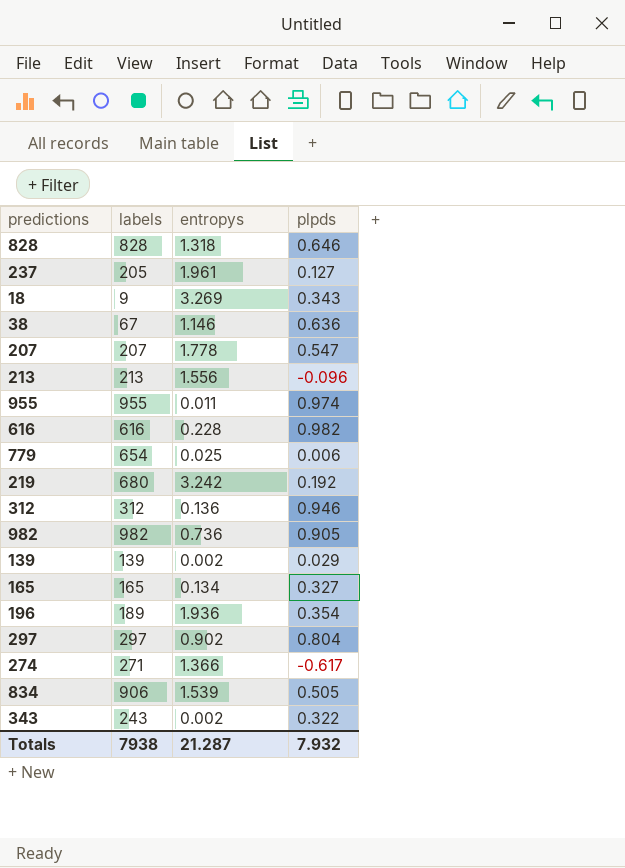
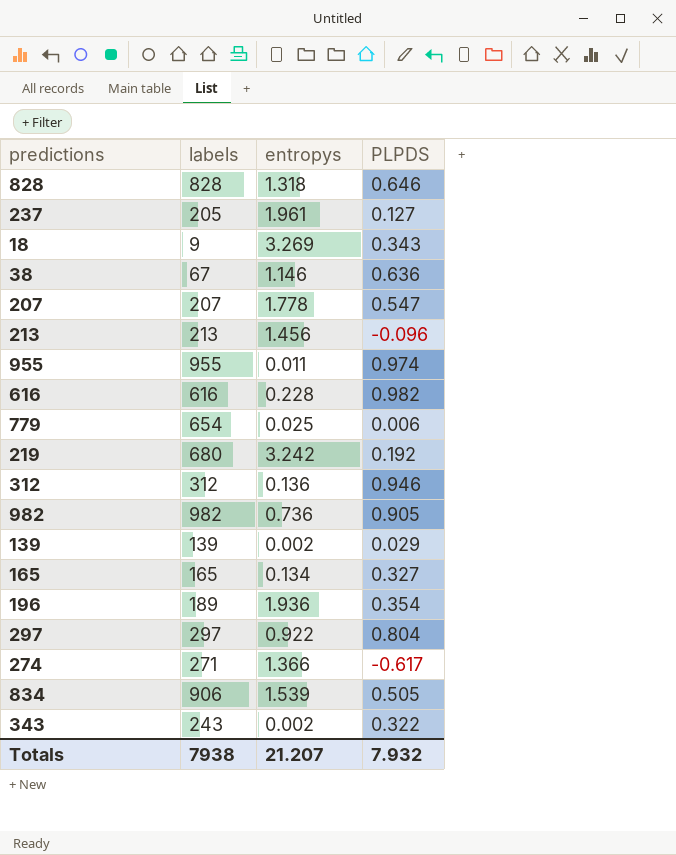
column name: plpds -> PLPDS
213 | entropys: 1.556 -> 1.456
297 | entropys: 0.902 -> 0.922
Totals | entropys: 21.287 -> 21.207

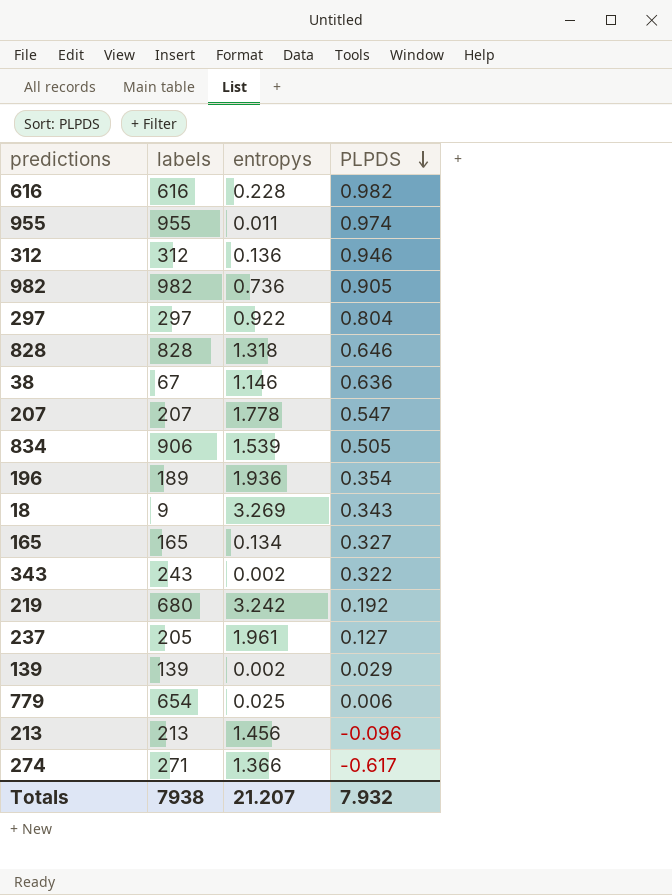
row order: none -> PLPDS descending

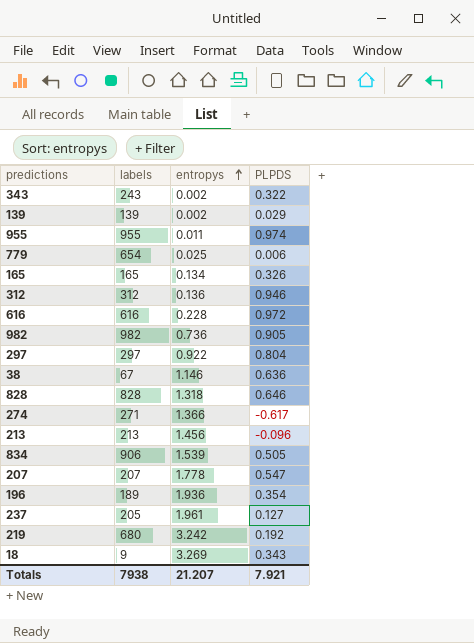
row order: PLPDS descending -> entropys ascending
165 | PLPDS: 0.327 -> 0.326
616 | PLPDS: 0.982 -> 0.972
Totals | PLPDS: 7.932 -> 7.921

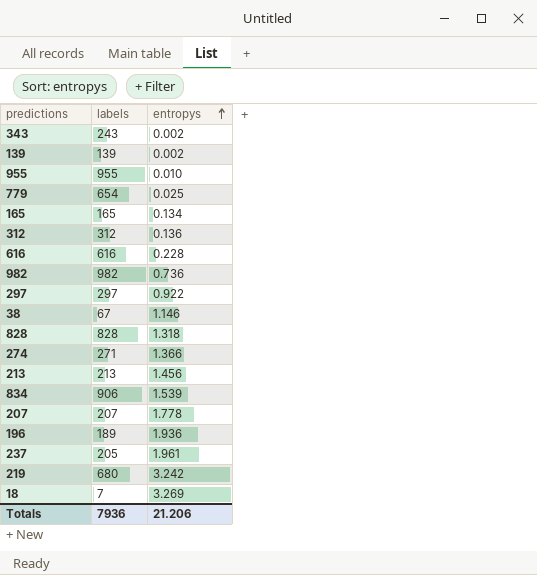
column PLPDS | position: 4 -> none
955 | entropys: 0.011 -> 0.010
18 | labels: 9 -> 7
Totals | labels: 7938 -> 7936
Totals | entropys: 21.207 -> 21.206

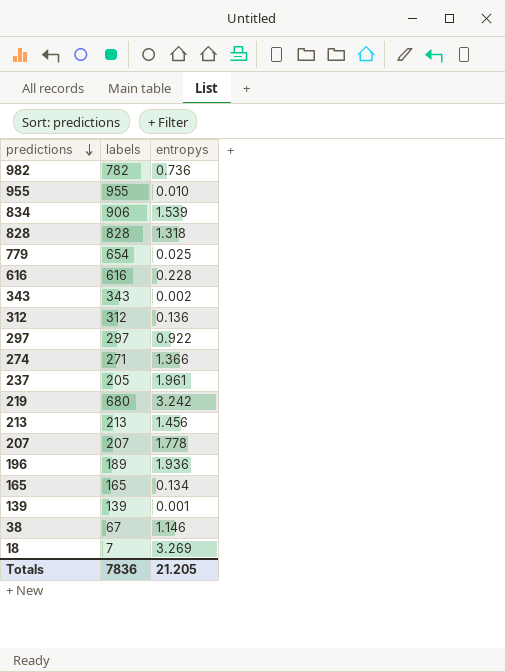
row order: entropys ascending -> predictions descending
982 | labels: 982 -> 782
343 | labels: 243 -> 343
139 | entropys: 0.002 -> 0.001
Totals | labels: 7936 -> 7836
Totals | entropys: 21.206 -> 21.205

